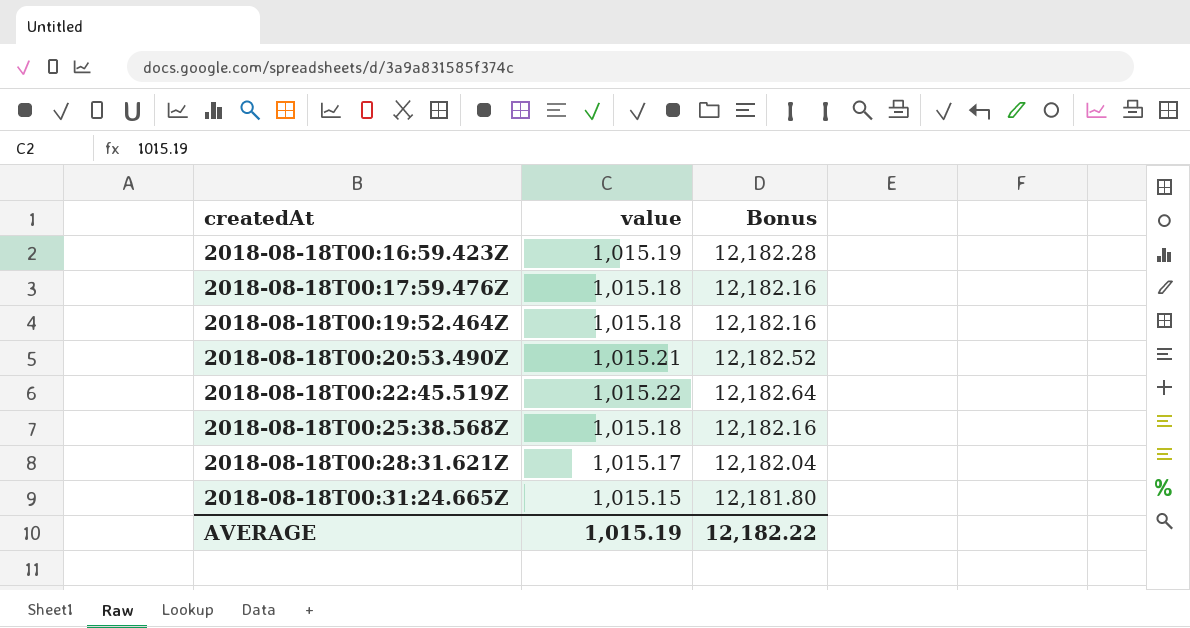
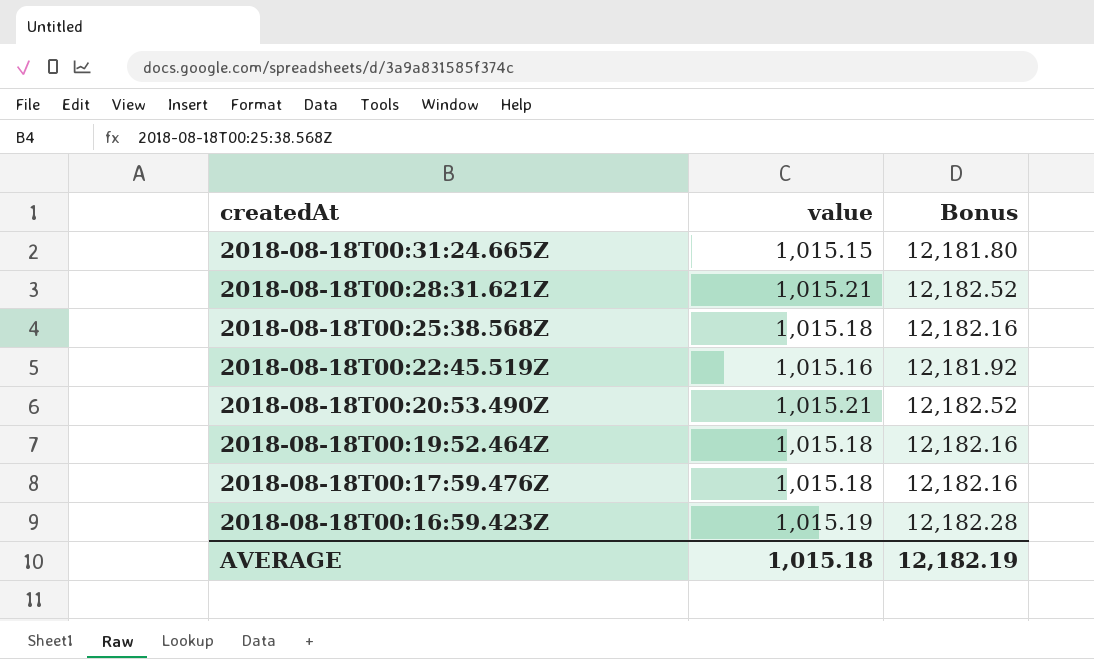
row order: createdAt ascending -> createdAt descending
2018-08-18T00:28:31.621Z | value: 1,015.17 -> 1,015.21
2018-08-18T00:28:31.621Z | Bonus: 12,182.04 -> 12,182.52
2018-08-18T00:22:45.519Z | value: 1,015.22 -> 1,015.16
2018-08-18T00:22:45.519Z | Bonus: 12,182.64 -> 12,181.92
AVERAGE | value: 1,015.19 -> 1,015.18
AVERAGE | Bonus: 12,182.22 -> 12,182.19

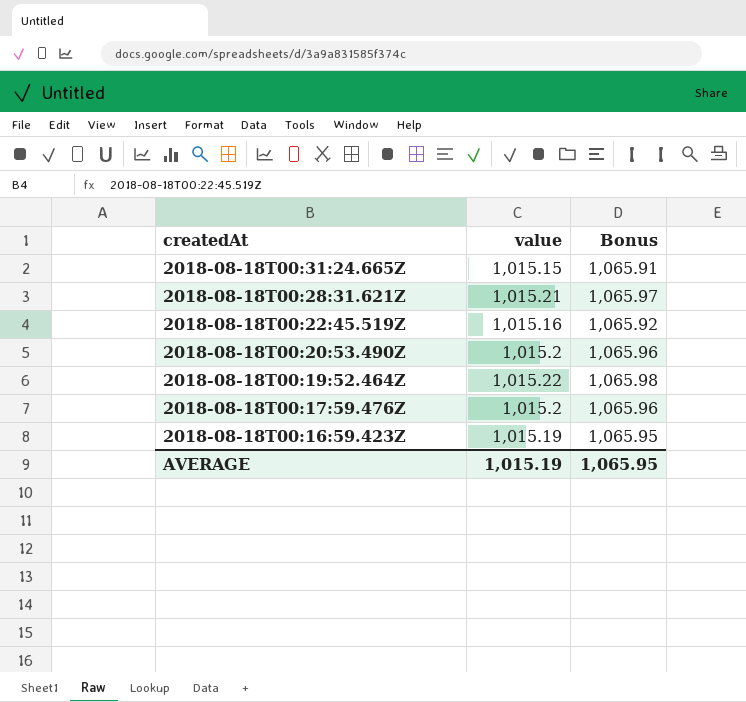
column Bonus | formula: [value] * 12 -> [value] * 1.05
row 2018-08-18T00:25:38.568Z: 1,015.18 | 12,182.16 -> none
2018-08-18T00:20:53.490Z | value: 1,015.21 -> 1,015.2
2018-08-18T00:19:52.464Z | value: 1,015.18 -> 1,015.22
2018-08-18T00:17:59.476Z | value: 1,015.18 -> 1,015.2
AVERAGE | value: 1,015.18 -> 1,015.19
AVERAGE | Bonus: 12,182.19 -> 1,065.95

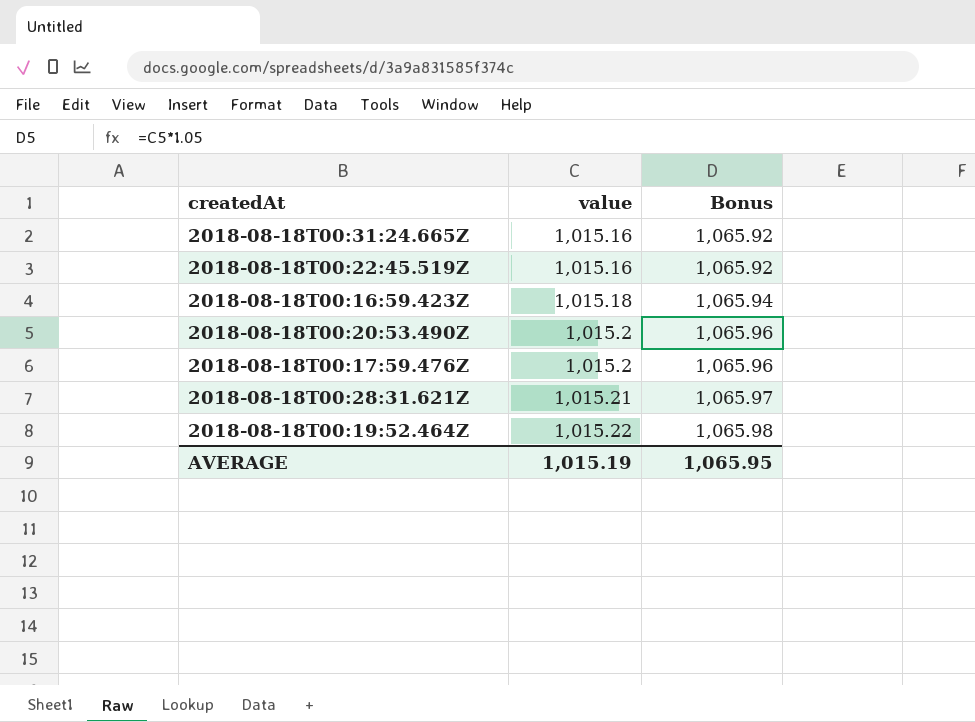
row order: createdAt descending -> value ascending
2018-08-18T00:31:24.665Z | value: 1,015.15 -> 1,015.16
2018-08-18T00:31:24.665Z | Bonus: 1,065.91 -> 1,065.92
2018-08-18T00:16:59.423Z | value: 1,015.19 -> 1,015.18
2018-08-18T00:16:59.423Z | Bonus: 1,065.95 -> 1,065.94

